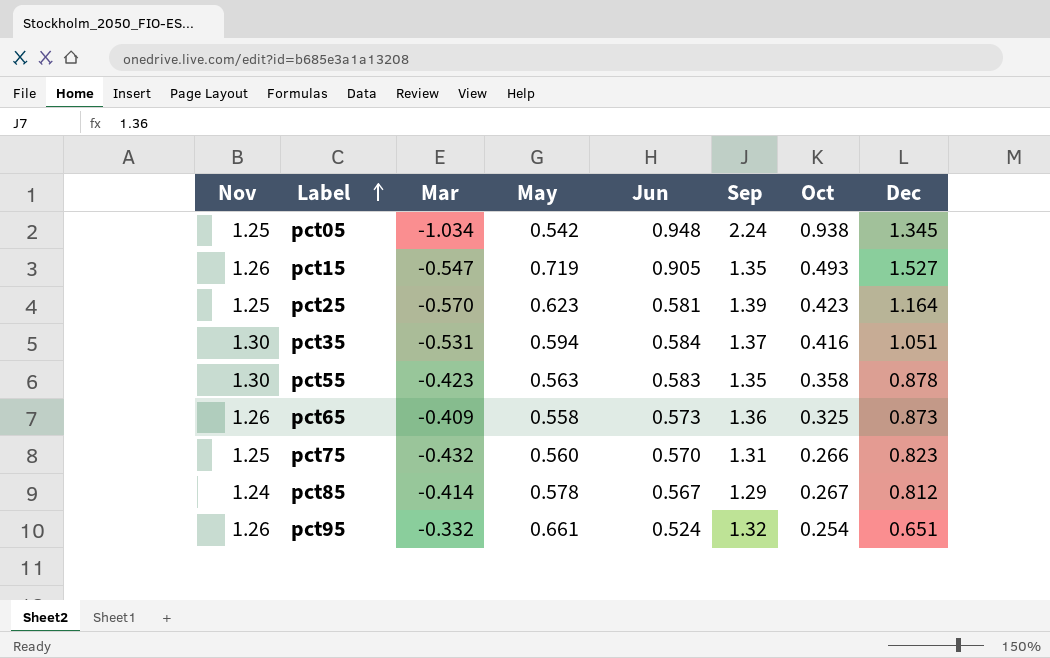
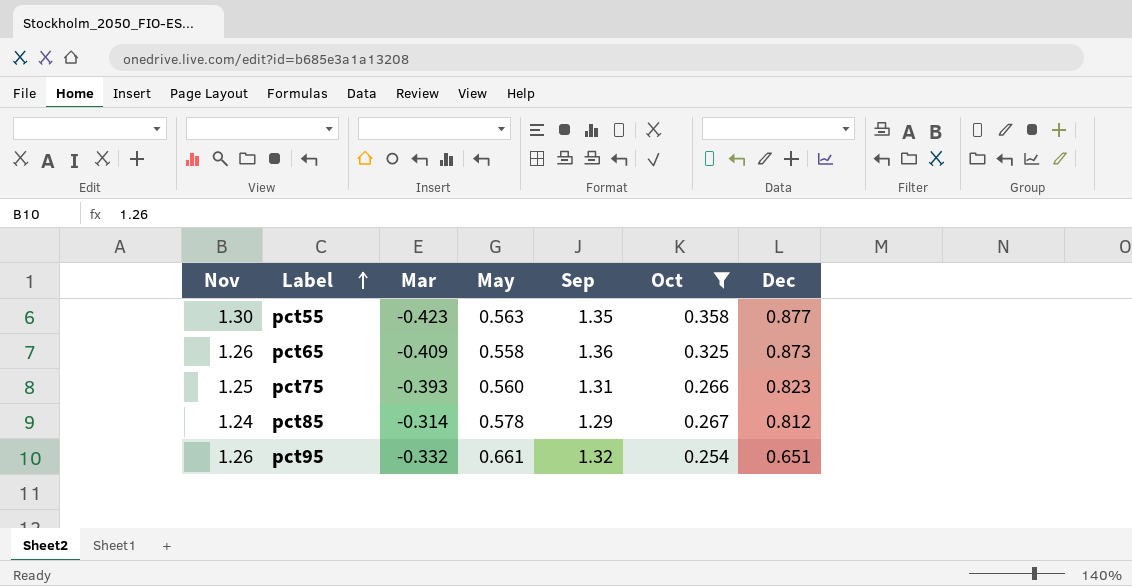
filter: none -> Oct <= 0.358
column Jun | position: 5 -> none
pct55 | Dec: 0.878 -> 0.877
pct75 | Mar: -0.432 -> -0.393
pct85 | Mar: -0.414 -> -0.314

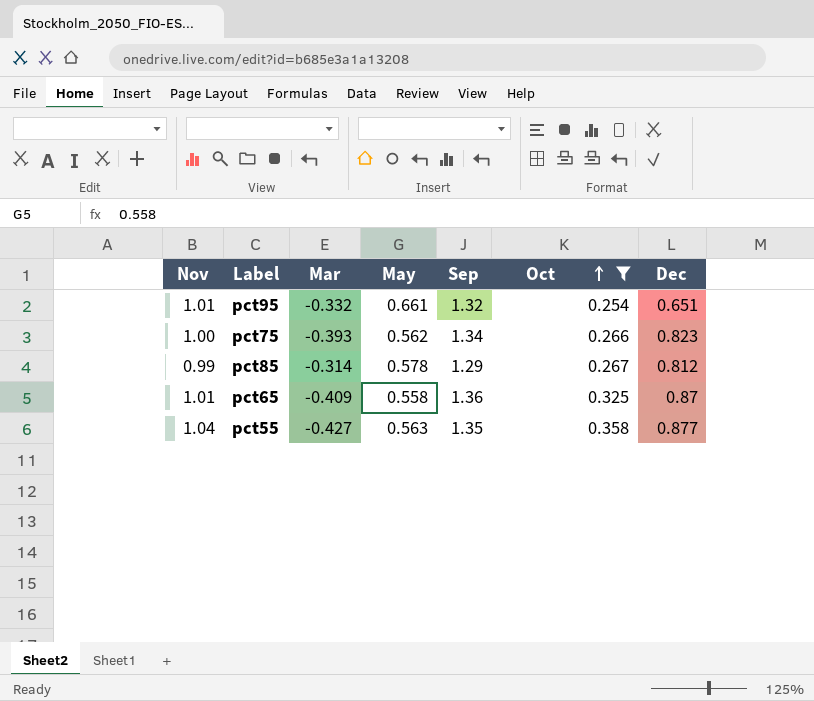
row order: Label ascending -> Oct ascending
pct95 | Nov: 1.26 -> 1.01
pct75 | Nov: 1.25 -> 1.00
pct75 | May: 0.560 -> 0.562
pct75 | Sep: 1.31 -> 1.34
pct85 | Nov: 1.24 -> 0.99
pct65 | Nov: 1.26 -> 1.01
pct65 | Dec: 0.873 -> 0.87
pct55 | Nov: 1.30 -> 1.04
pct55 | Mar: -0.423 -> -0.427

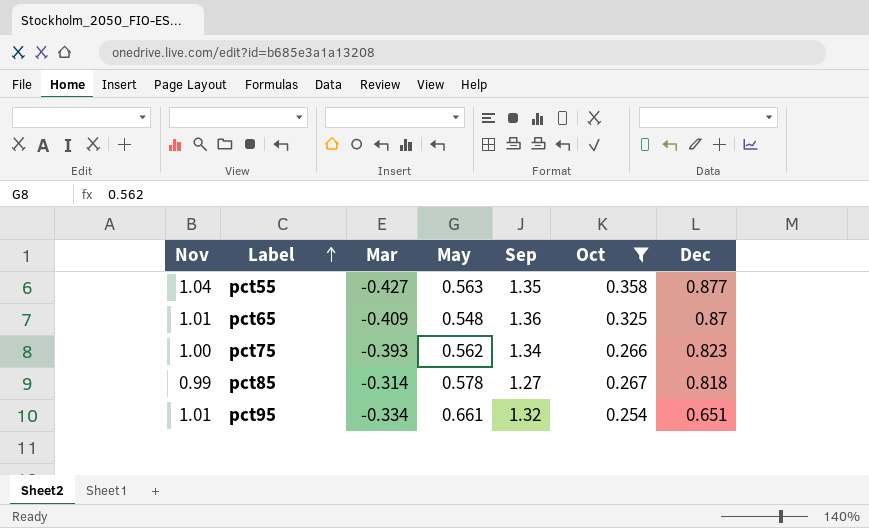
row order: Oct ascending -> Label ascending
pct65 | May: 0.558 -> 0.548
pct85 | Sep: 1.29 -> 1.27
pct85 | Dec: 0.812 -> 0.818
pct95 | Mar: -0.332 -> -0.334

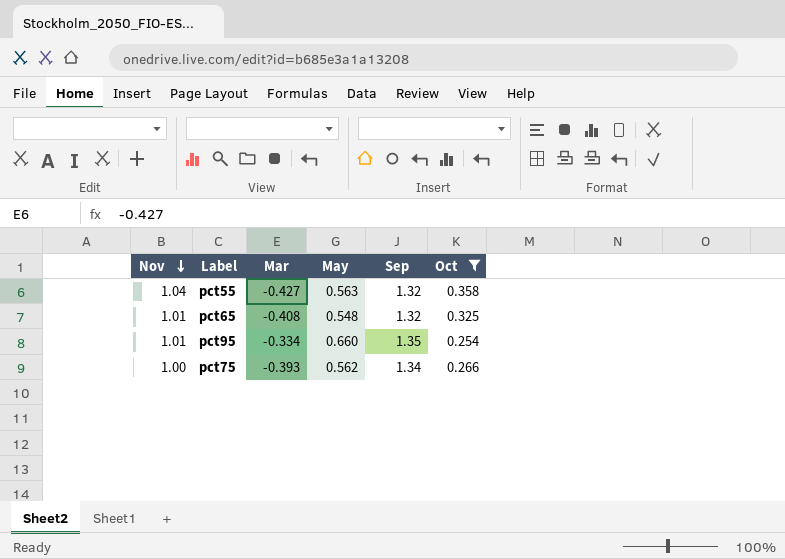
row order: Label ascending -> Nov descending
column Dec | position: 7 -> none
row pct85: 0.99 | -0.314 | 0.578 | 1.27 | 0.267 | 0.818 -> none
pct55 | Sep: 1.35 -> 1.32
pct65 | Mar: -0.409 -> -0.408
pct65 | Sep: 1.36 -> 1.32
pct95 | May: 0.661 -> 0.660
pct95 | Sep: 1.32 -> 1.35

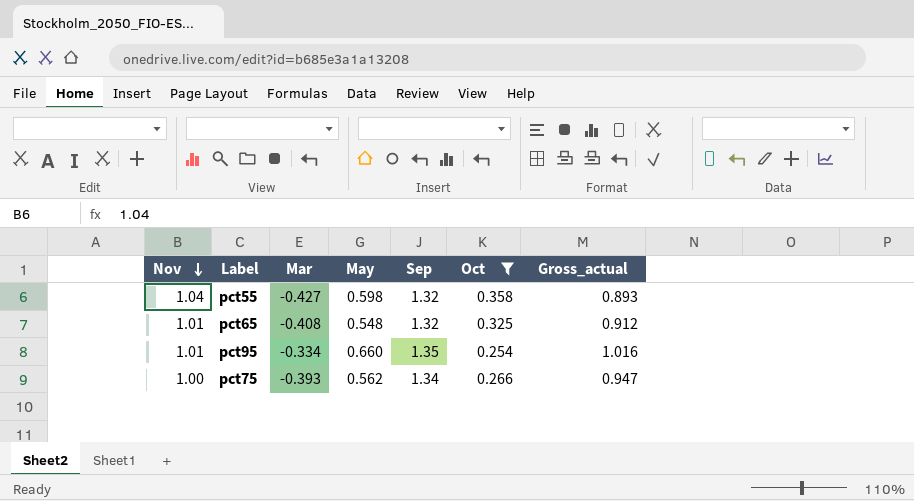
column Gross_actual | formula: none -> [Mar] + [Sep]
pct55 | May: 0.563 -> 0.598

